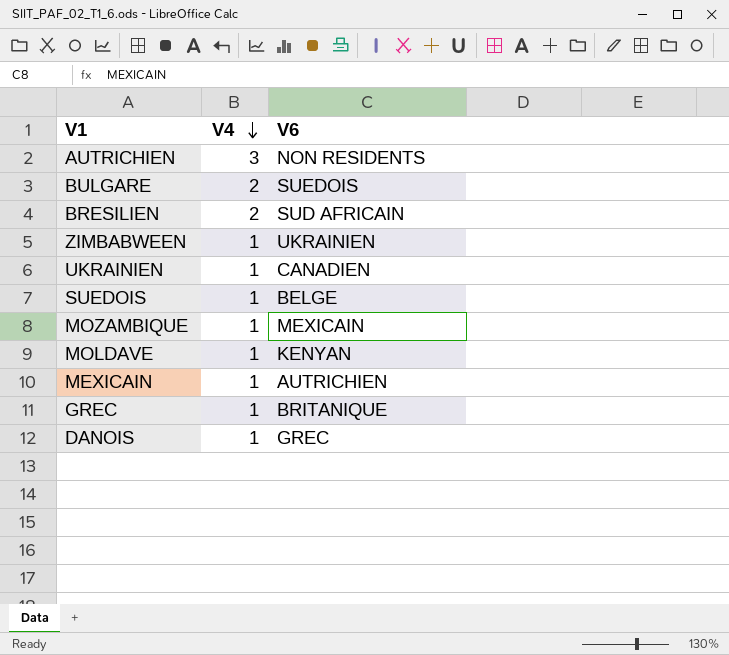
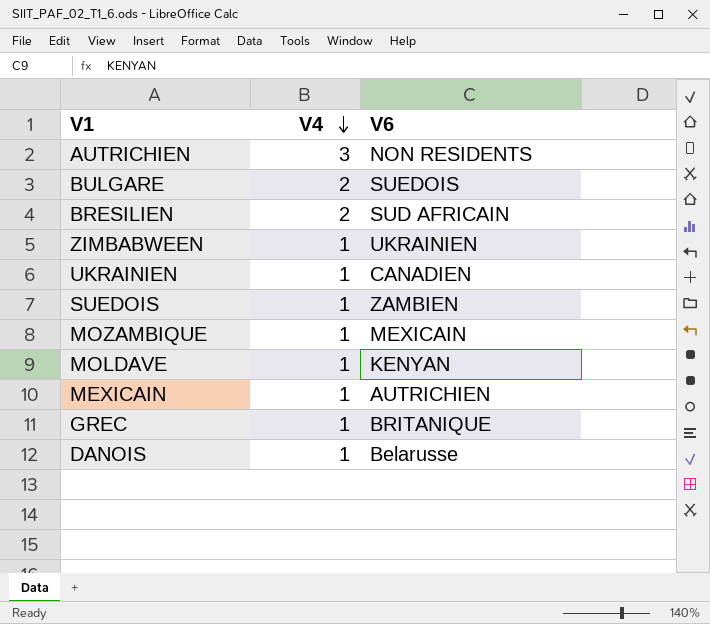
SUEDOIS | V6: BELGE -> ZAMBIEN
DANOIS | V6: GREC -> Belarusse

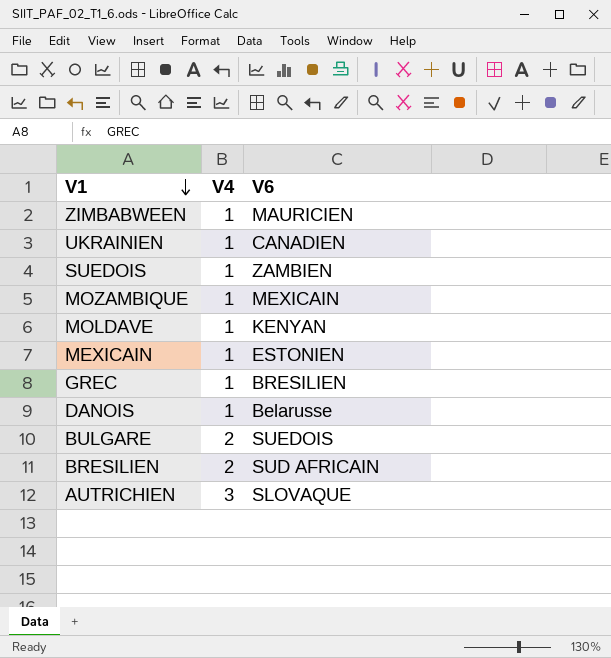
row order: V4 descending -> V1 descending
ZIMBABWEEN | V6: UKRAINIEN -> MAURICIEN
MEXICAIN | V6: AUTRICHIEN -> ESTONIEN
GREC | V6: BRITANIQUE -> BRESILIEN
AUTRICHIEN | V6: NON RESIDENTS -> SLOVAQUE

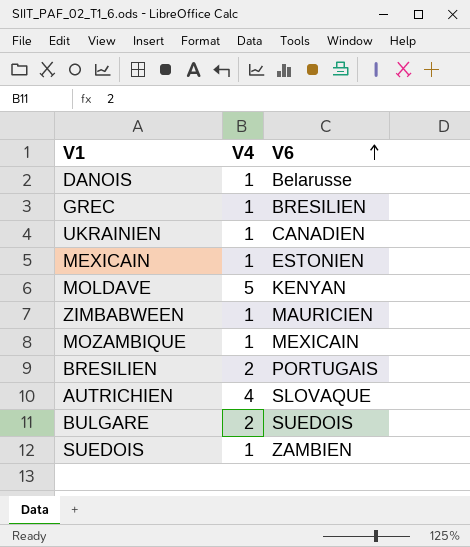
row order: V1 descending -> V6 ascending
MOLDAVE | V4: 1 -> 5
BRESILIEN | V6: SUD AFRICAIN -> PORTUGAIS
AUTRICHIEN | V4: 3 -> 4

